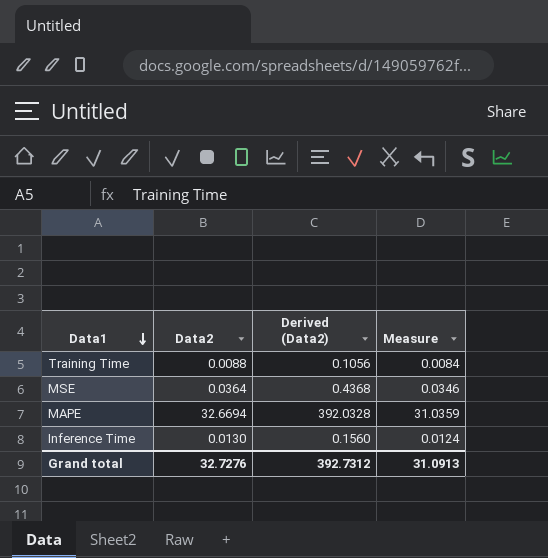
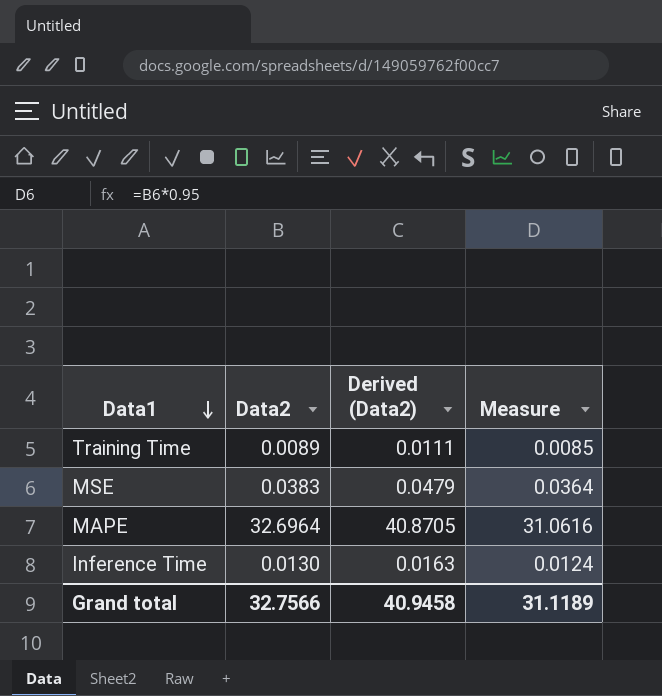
column Derived (Data2) | formula: [Data2] * 12 -> [Data2] * 1.25
Training Time | Data2: 0.0088 -> 0.0089
Training Time | Measure: 0.0084 -> 0.0085
MSE | Data2: 0.0364 -> 0.0383
MSE | Measure: 0.0346 -> 0.0364
MAPE | Data2: 32.6694 -> 32.6964
MAPE | Measure: 31.0359 -> 31.0616
Grand total | Data2: 32.7276 -> 32.7566
Grand total | Derived (Data2): 392.7312 -> 40.9458
Grand total | Measure: 31.0913 -> 31.1189

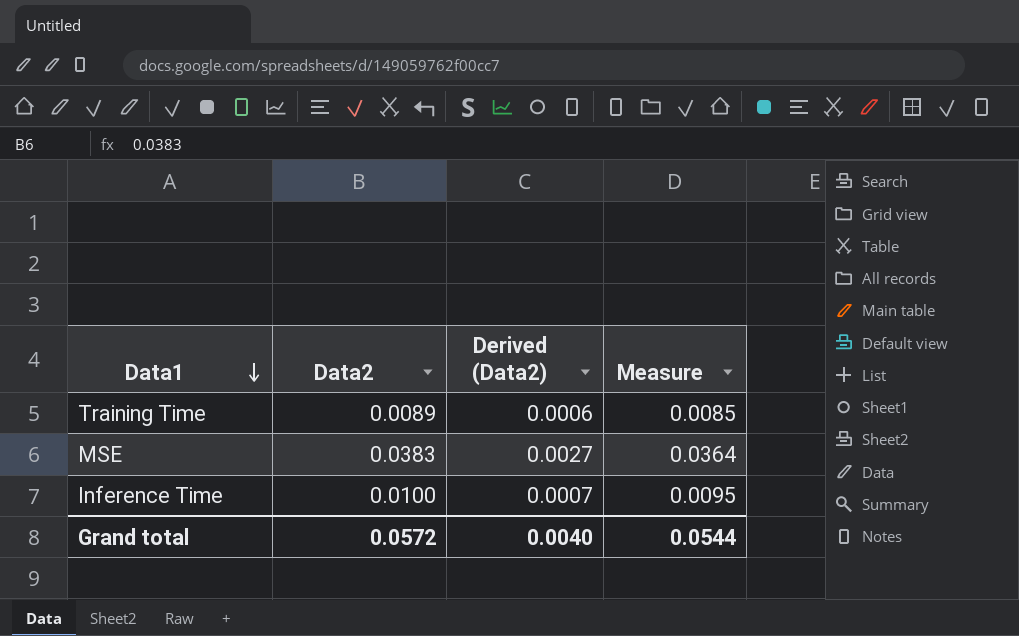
column Derived (Data2) | formula: [Data2] * 1.25 -> [Data2] * 0.07
row MAPE: 32.6964 | 40.8705 | 31.0616 -> none
Inference Time | Data2: 0.0130 -> 0.0100
Inference Time | Measure: 0.0124 -> 0.0095
Grand total | Data2: 32.7566 -> 0.0572
Grand total | Derived (Data2): 40.9458 -> 0.0040
Grand total | Measure: 31.1189 -> 0.0544

